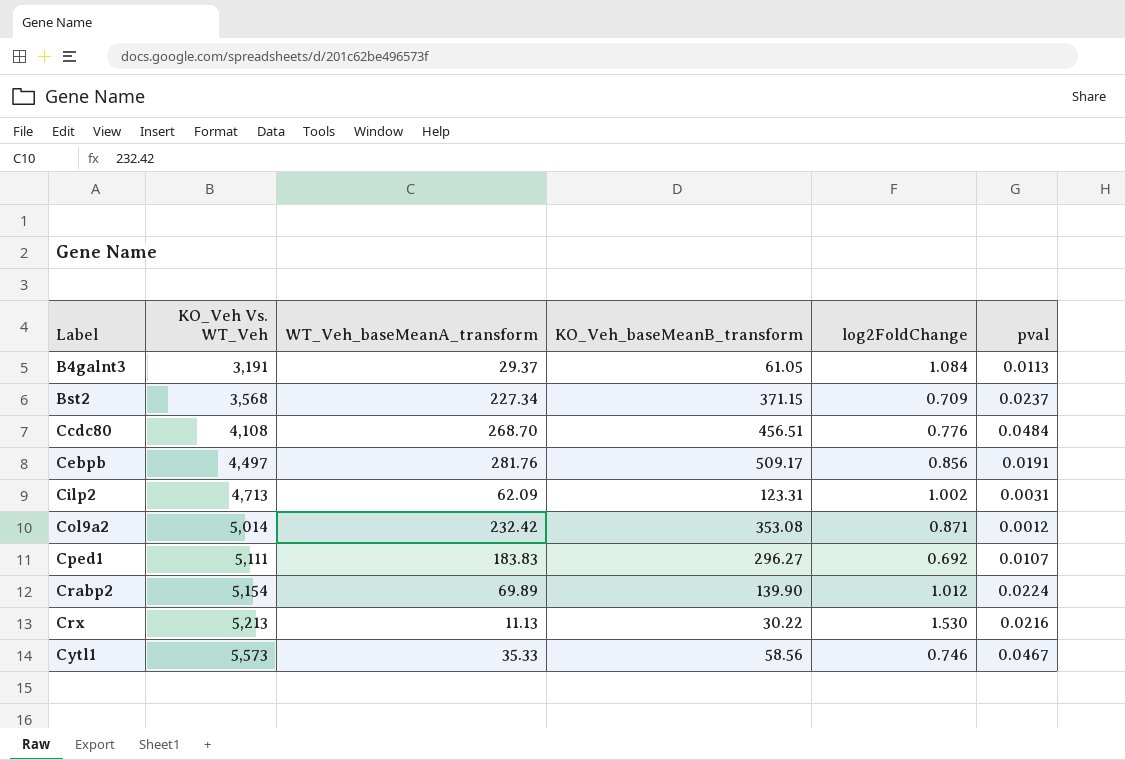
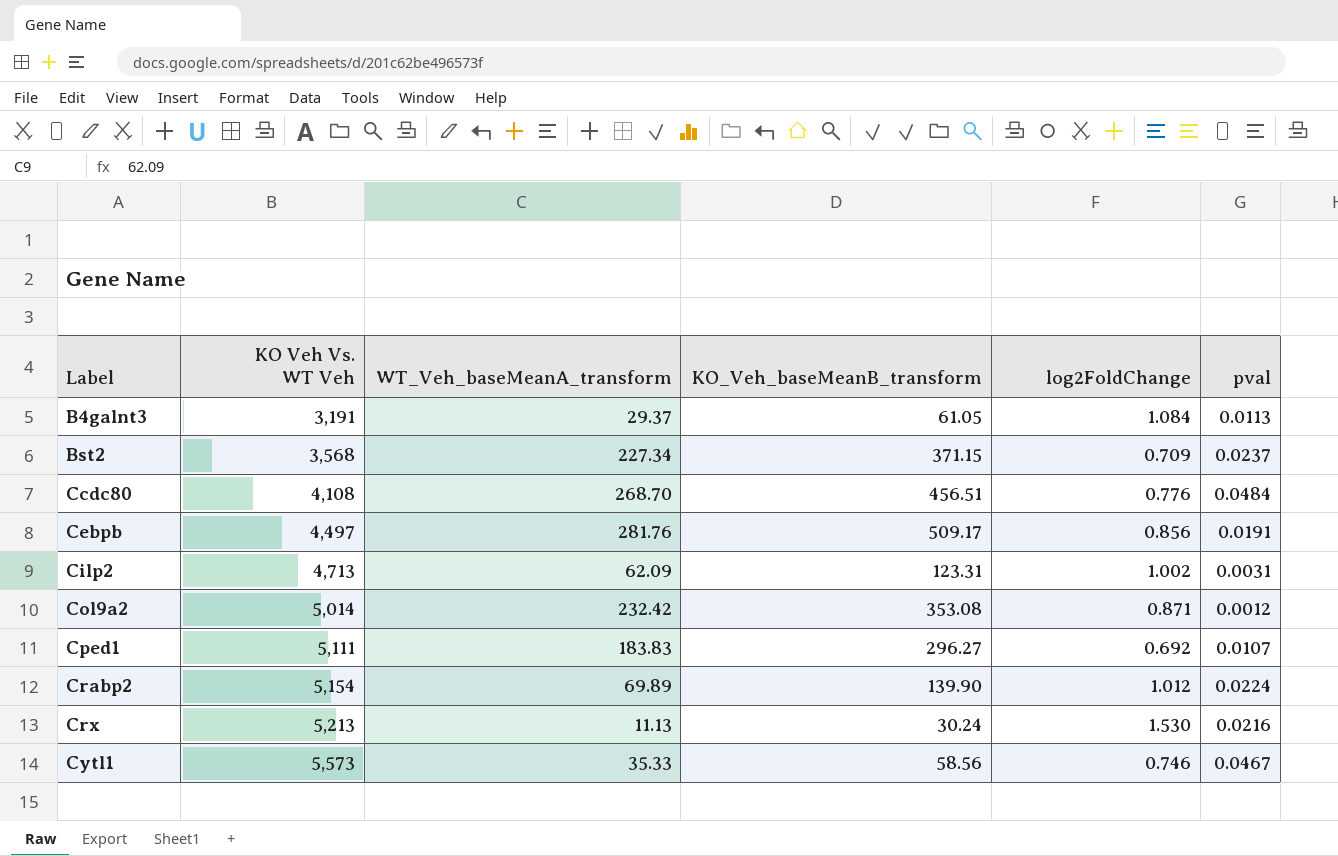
column name: KO_Veh Vs. WT_Veh -> KO Veh Vs. WT Veh
Crx | KO_Veh_baseMeanB_transform: 30.22 -> 30.24

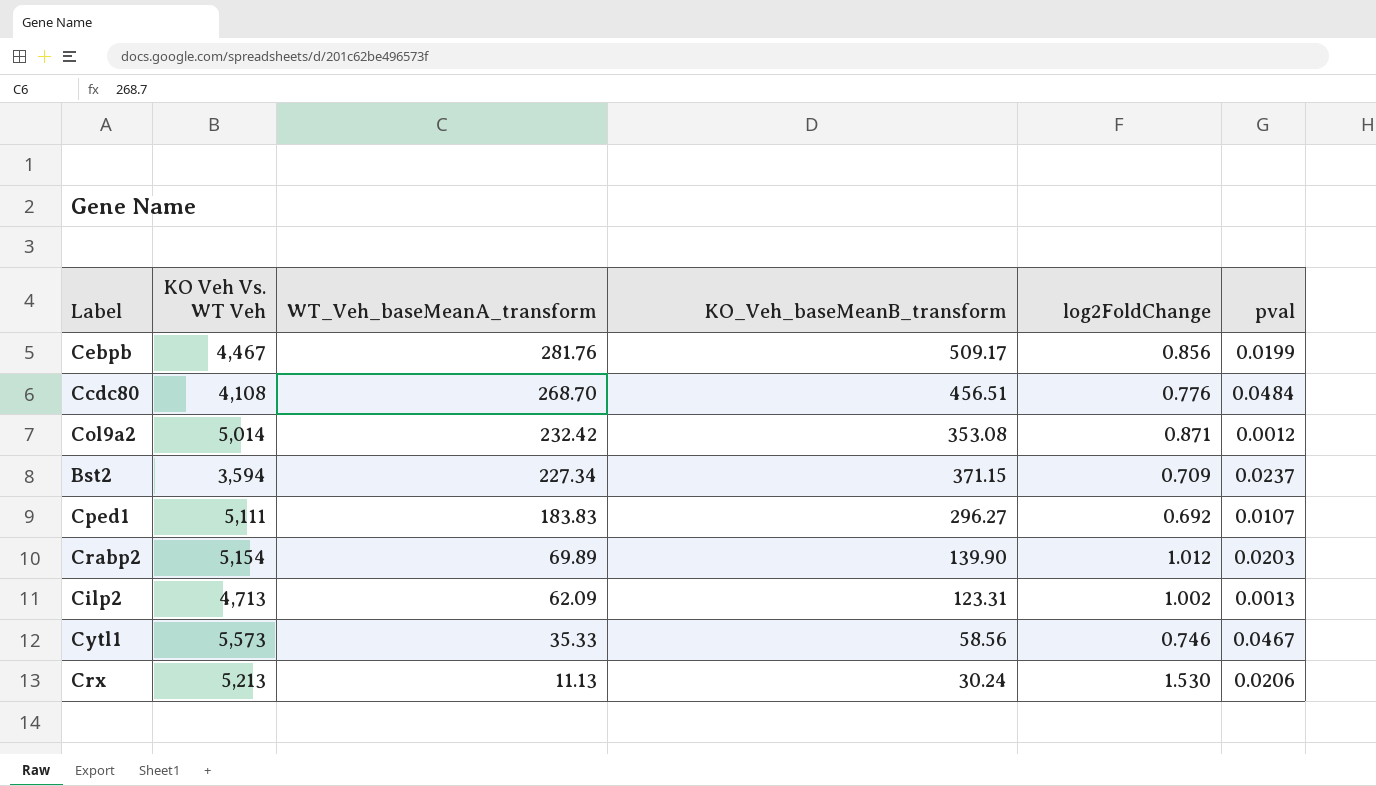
row order: Label ascending -> WT_Veh_baseMeanA_transform descending
row B4galnt3: 3,191 | 29.37 | 61.05 | 1.084 | 0.0113 -> none
Cebpb | KO Veh Vs. WT Veh: 4,497 -> 4,467
Cebpb | pval: 0.0191 -> 0.0199
Bst2 | KO Veh Vs. WT Veh: 3,568 -> 3,594
Crabp2 | pval: 0.0224 -> 0.0203
Cilp2 | pval: 0.0031 -> 0.0013
Crx | pval: 0.0216 -> 0.0206

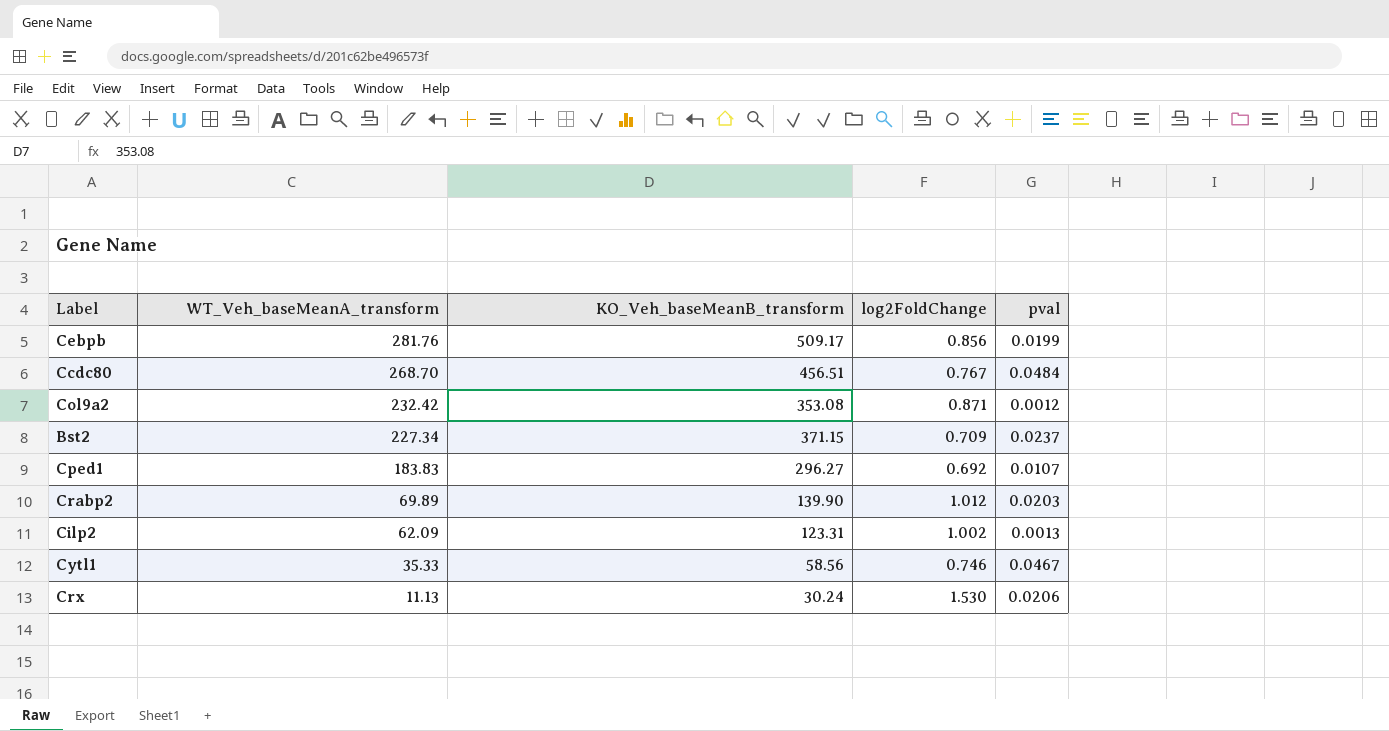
column KO Veh Vs. WT Veh | position: 2 -> none
Ccdc80 | log2FoldChange: 0.776 -> 0.767

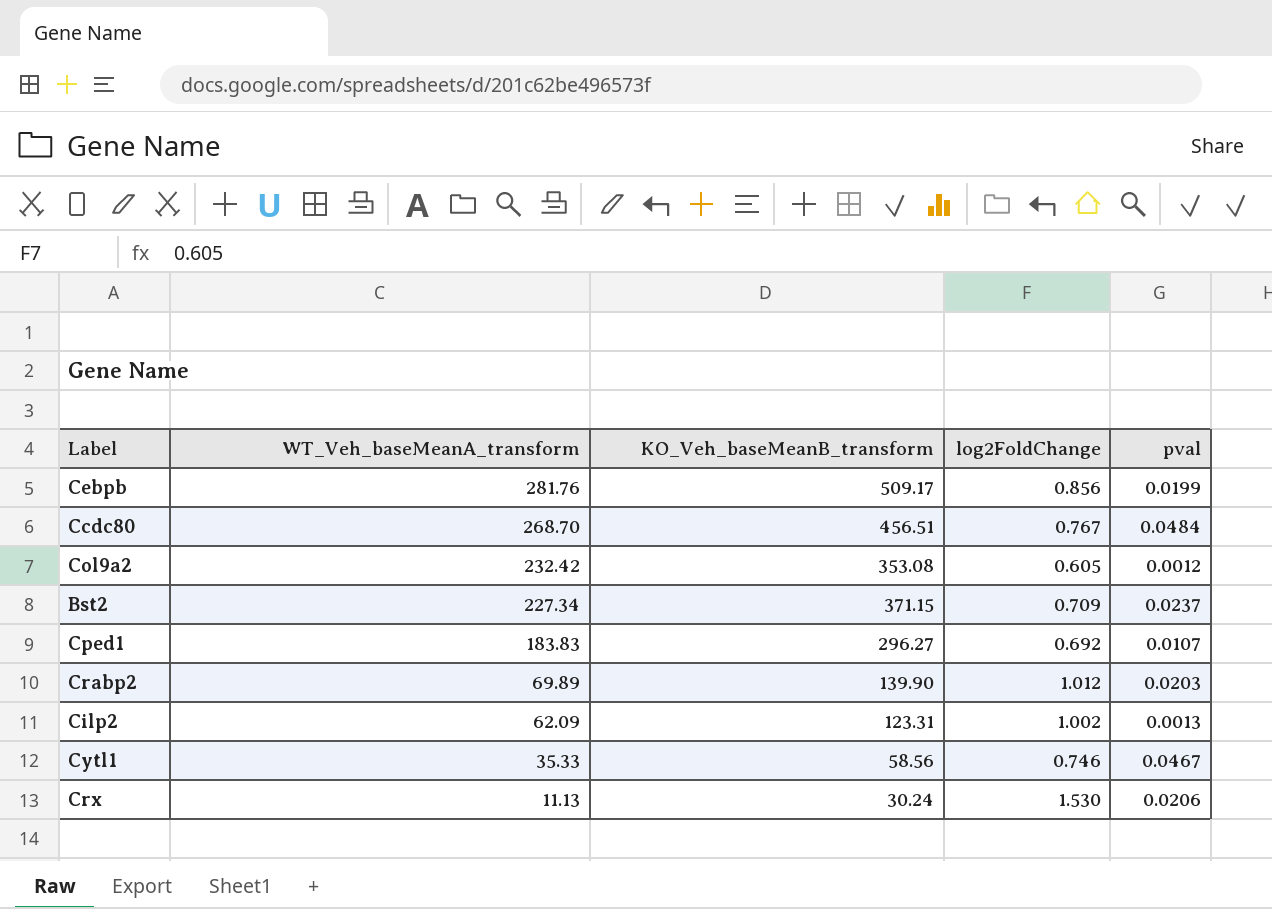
Col9a2 | log2FoldChange: 0.871 -> 0.605

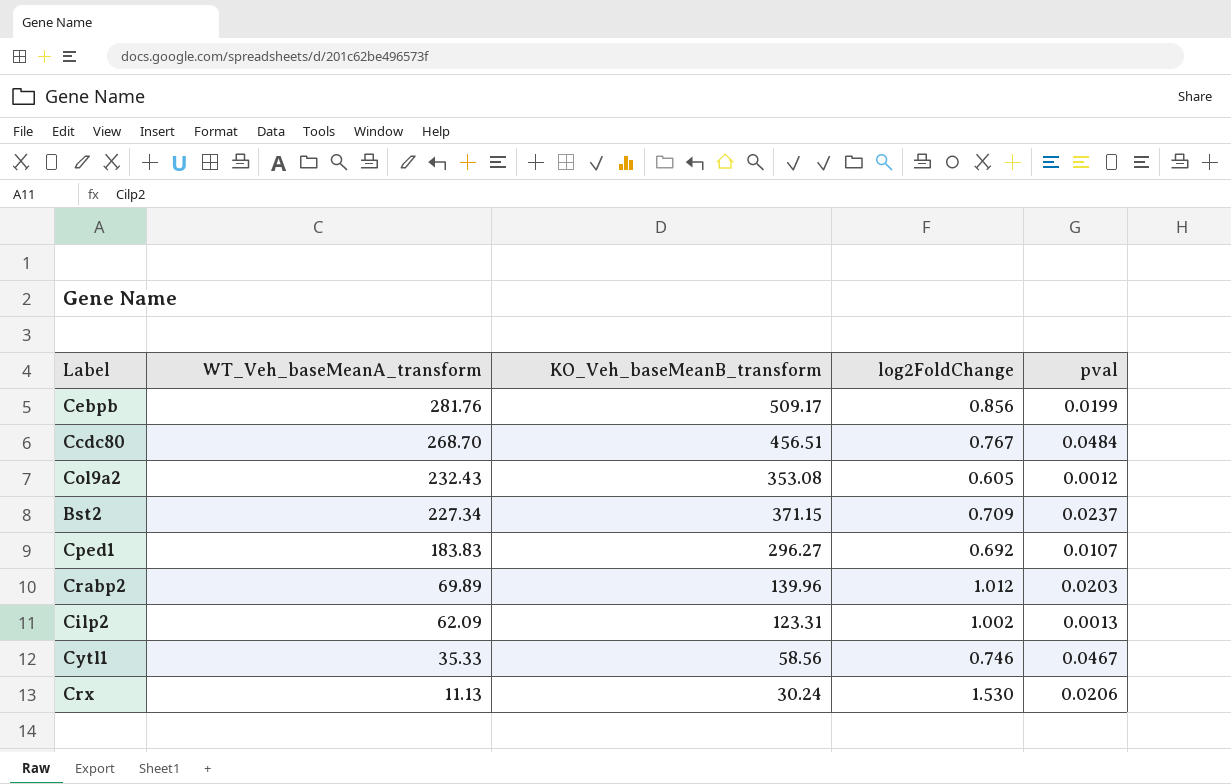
Col9a2 | WT_Veh_baseMeanA_transform: 232.42 -> 232.43
Crabp2 | KO_Veh_baseMeanB_transform: 139.90 -> 139.96

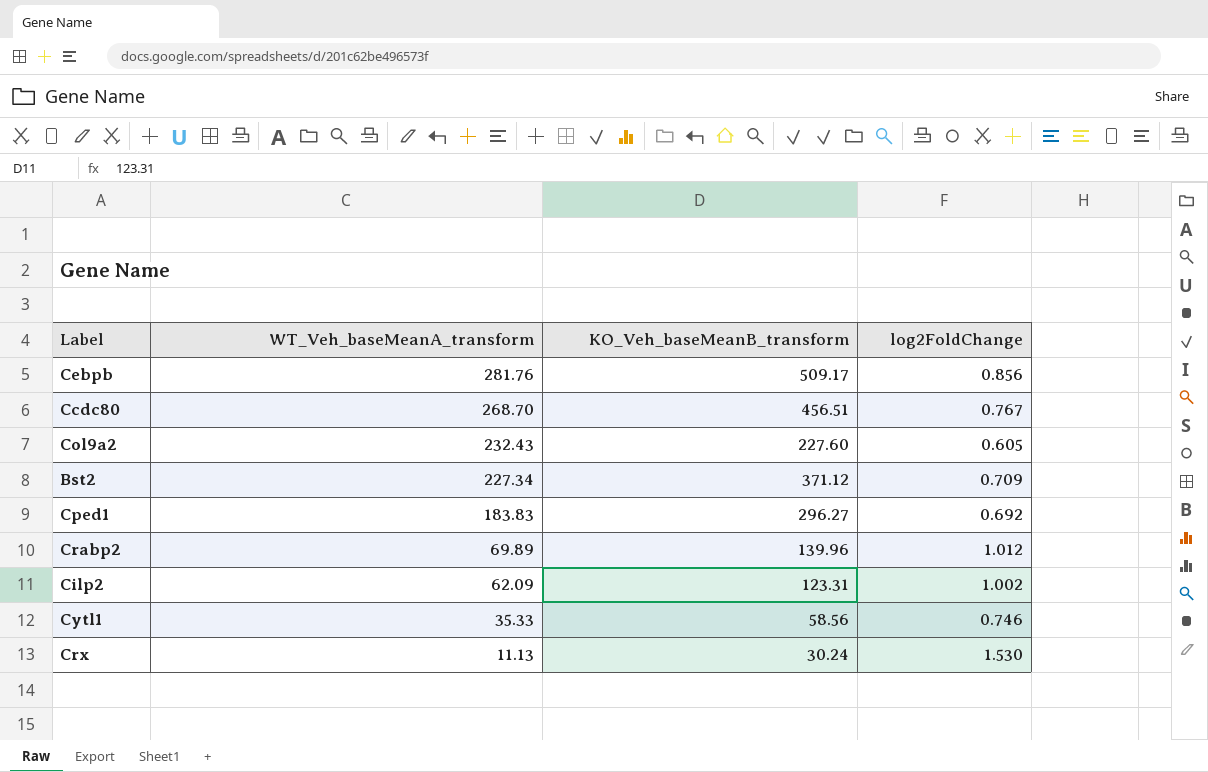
column pval | position: 5 -> none
Col9a2 | KO_Veh_baseMeanB_transform: 353.08 -> 227.60
Bst2 | KO_Veh_baseMeanB_transform: 371.15 -> 371.12

